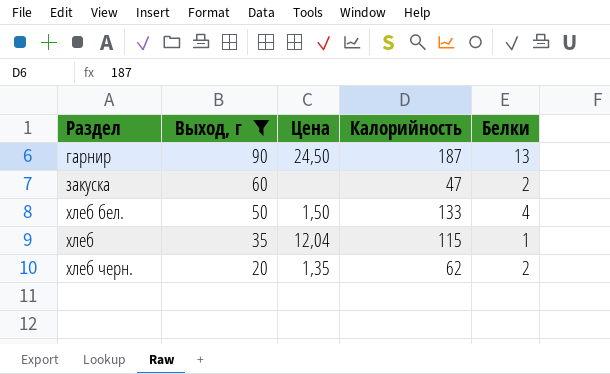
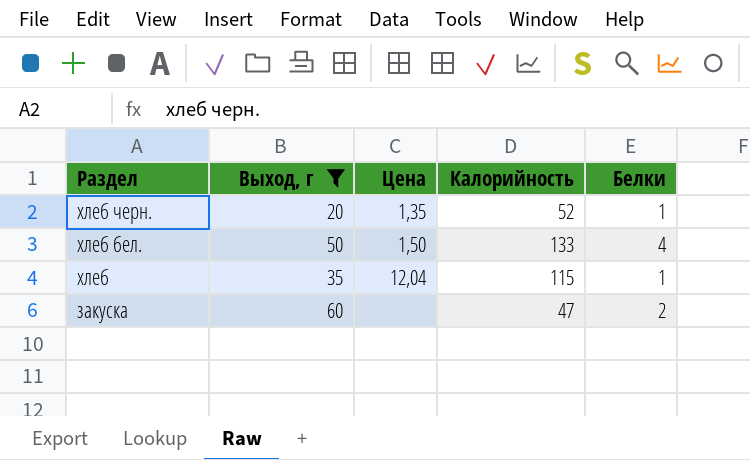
row order: Выход, г descending -> Раздел descending
row гарнир: 90 | 24,50 | 187 | 13 -> none
хлеб черн. | Калорийность: 62 -> 52
хлеб черн. | Белки: 2 -> 1

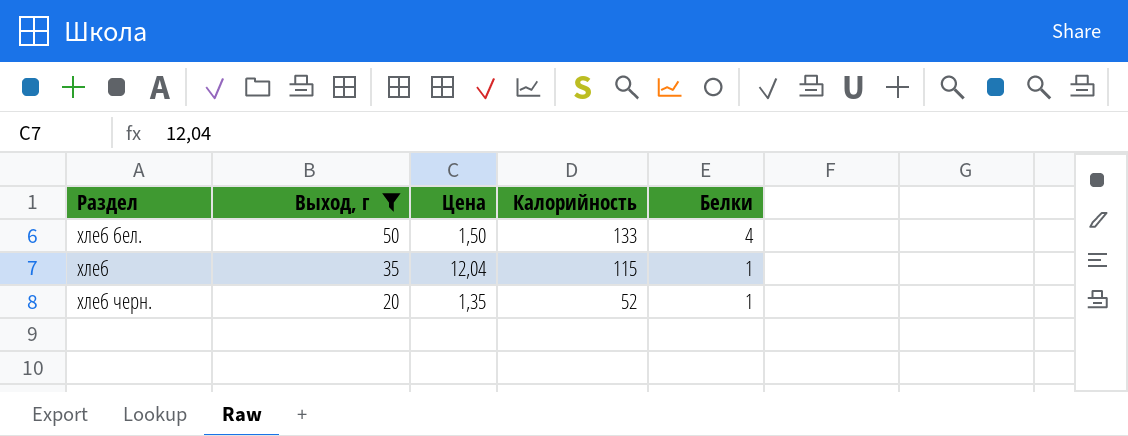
row order: Раздел descending -> Выход, г descending
row закуска: 60 | none | 47 | 2 -> none

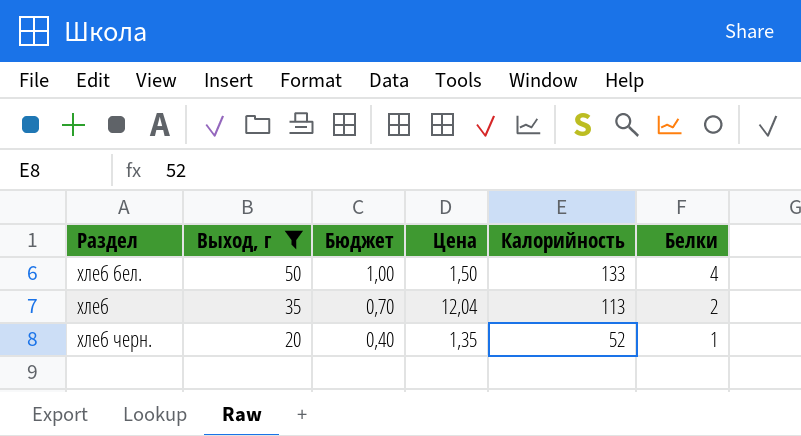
column Бюджет | formula: none -> [Выход, г] * 0,02
хлеб | Калорийность: 115 -> 113
хлеб | Белки: 1 -> 2

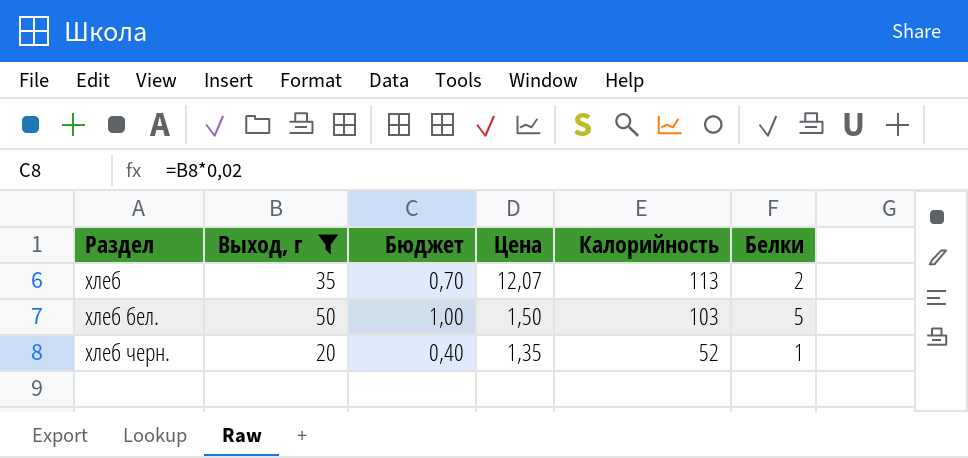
row order: Выход, г descending -> Раздел ascending
хлеб | Цена: 12,04 -> 12,07
хлеб бел. | Калорийность: 133 -> 103
хлеб бел. | Белки: 4 -> 5

